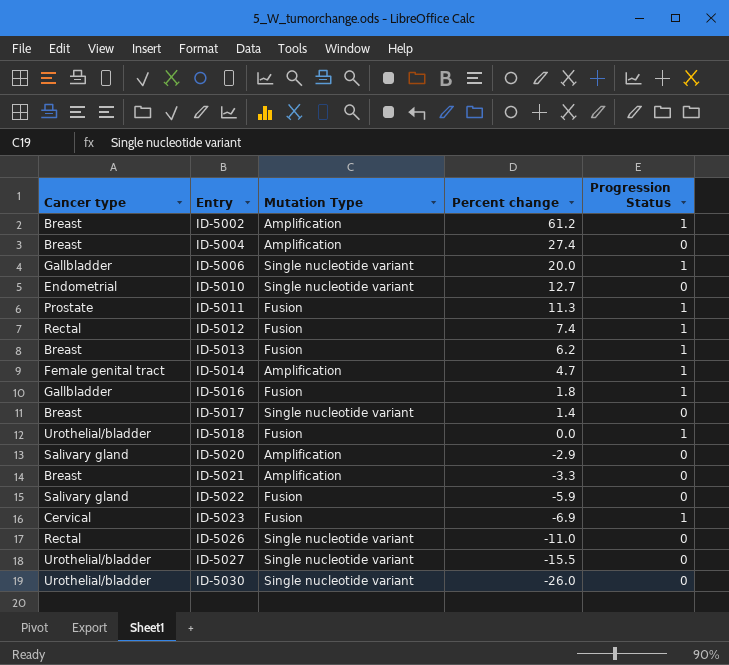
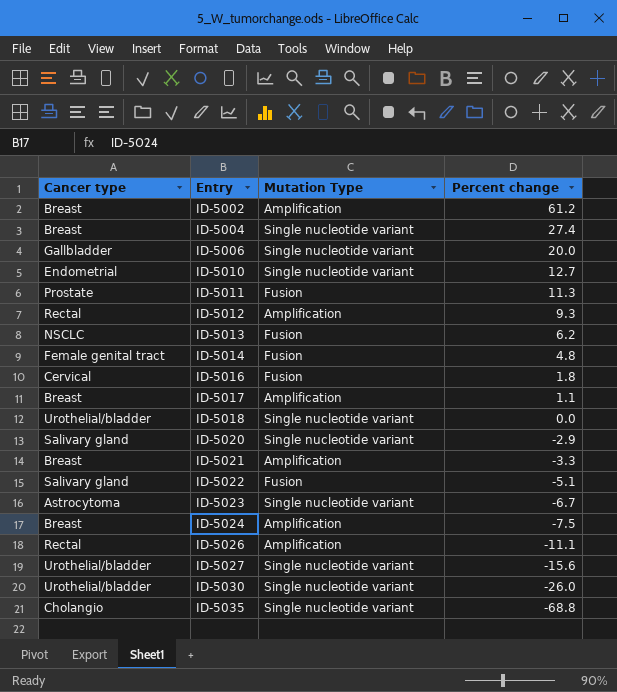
column Progression Status | position: 5 -> none
ID-5004 | Mutation Type: Amplification -> Single nucleotide variant
ID-5012 | Mutation Type: Fusion -> Amplification
ID-5012 | Percent change: 7.4 -> 9.3
ID-5013 | Cancer type: Breast -> NSCLC
ID-5014 | Mutation Type: Amplification -> Fusion
ID-5014 | Percent change: 4.7 -> 4.8
ID-5016 | Cancer type: Gallbladder -> Cervical
ID-5017 | Mutation Type: Single nucleotide variant -> Amplification
ID-5017 | Percent change: 1.4 -> 1.1
ID-5018 | Mutation Type: Fusion -> Single nucleotide variant
ID-5020 | Mutation Type: Amplification -> Single nucleotide variant
ID-5022 | Percent change: -5.9 -> -5.1
ID-5023 | Cancer type: Cervical -> Astrocytoma
ID-5023 | Mutation Type: Fusion -> Single nucleotide variant
ID-5023 | Percent change: -6.9 -> -6.7
row ID-5024: none -> Breast | Amplification | -7.5
ID-5026 | Mutation Type: Single nucleotide variant -> Amplification
ID-5026 | Percent change: -11.0 -> -11.1
ID-5027 | Percent change: -15.5 -> -15.6
row ID-5035: none -> Cholangio | Single nucleotide variant | -68.8

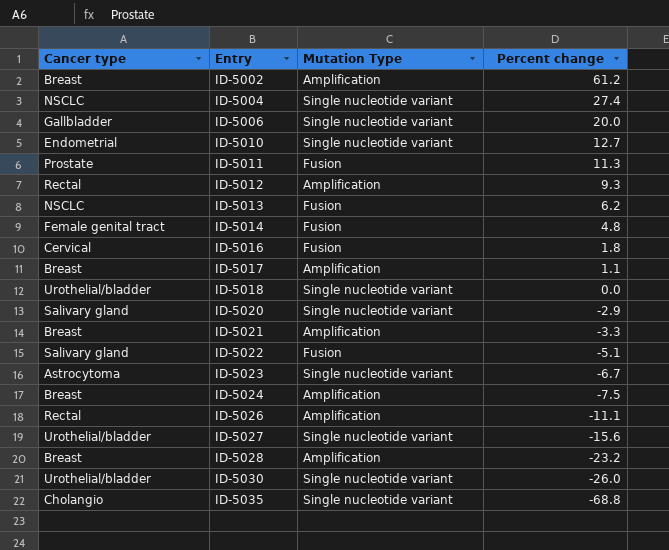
ID-5004 | Cancer type: Breast -> NSCLC
row ID-5028: none -> Breast | Amplification | -23.2

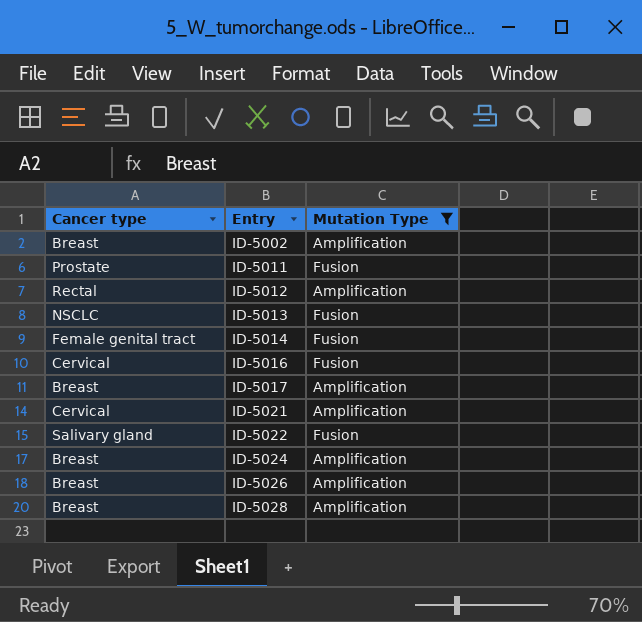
filter: none -> Mutation Type != Single nucleotide variant
column Percent change | position: 4 -> none
ID-5021 | Cancer type: Breast -> Cervical
ID-5026 | Cancer type: Rectal -> Breast

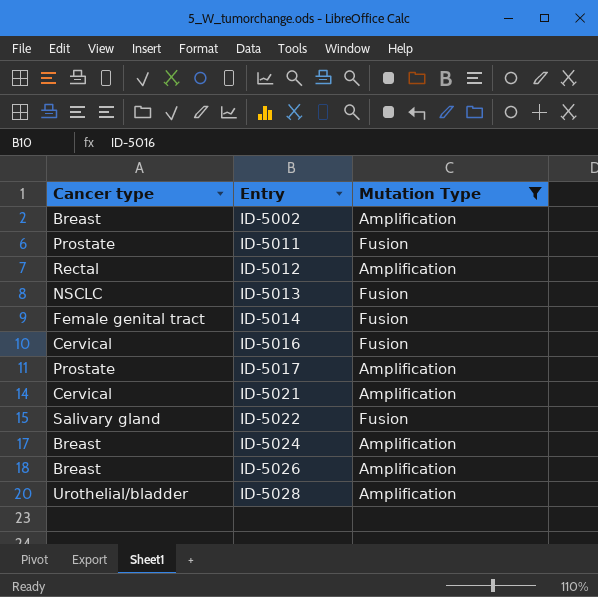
ID-5017 | Cancer type: Breast -> Prostate
ID-5028 | Cancer type: Breast -> Urothelial/bladder

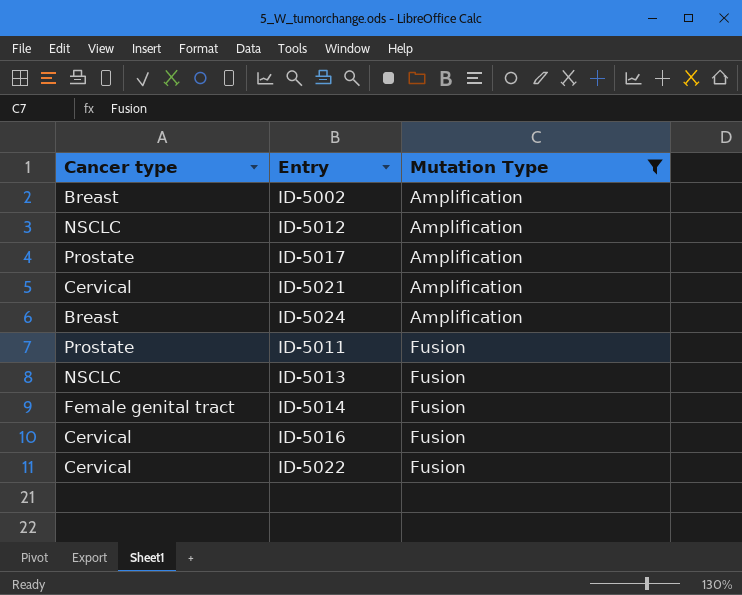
row order: Entry ascending -> Mutation Type ascending
row ID-5026: Breast | Amplification -> none
row ID-5028: Urothelial/bladder | Amplification -> none
ID-5012 | Cancer type: Rectal -> NSCLC
ID-5022 | Cancer type: Salivary gland -> Cervical

